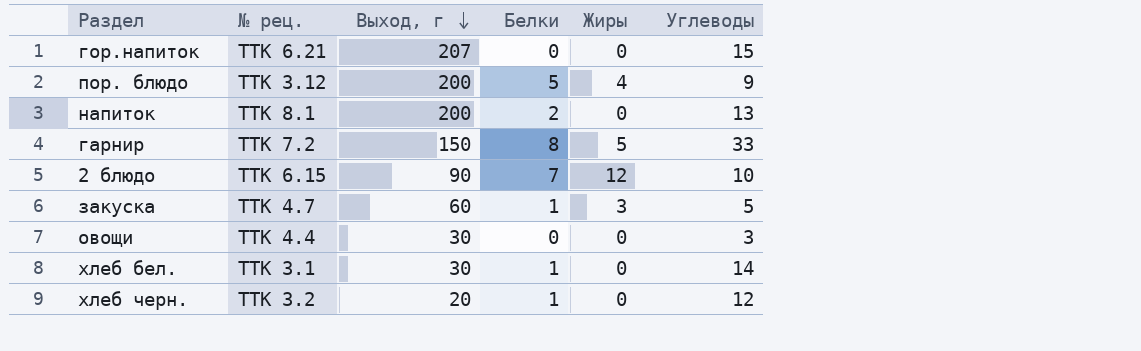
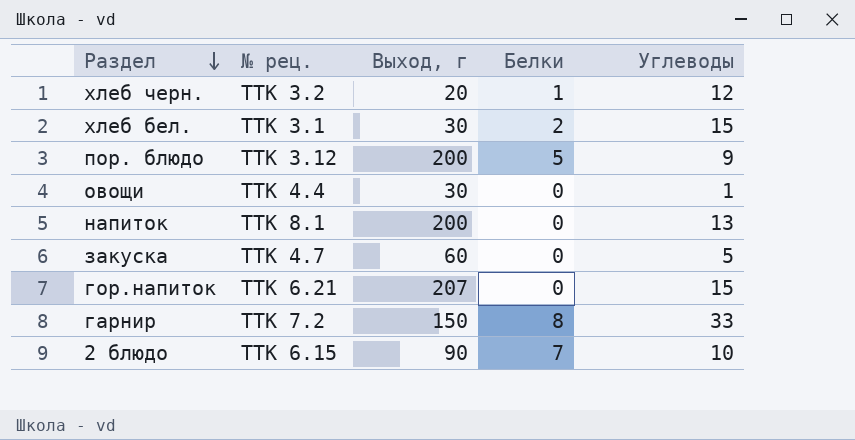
row order: Выход, г descending -> Раздел descending
column Жиры | position: 5 -> none
хлеб бел. | Белки: 1 -> 2
хлеб бел. | Углеводы: 14 -> 15
овощи | Углеводы: 3 -> 1
напиток | Белки: 2 -> 0
закуска | Белки: 1 -> 0

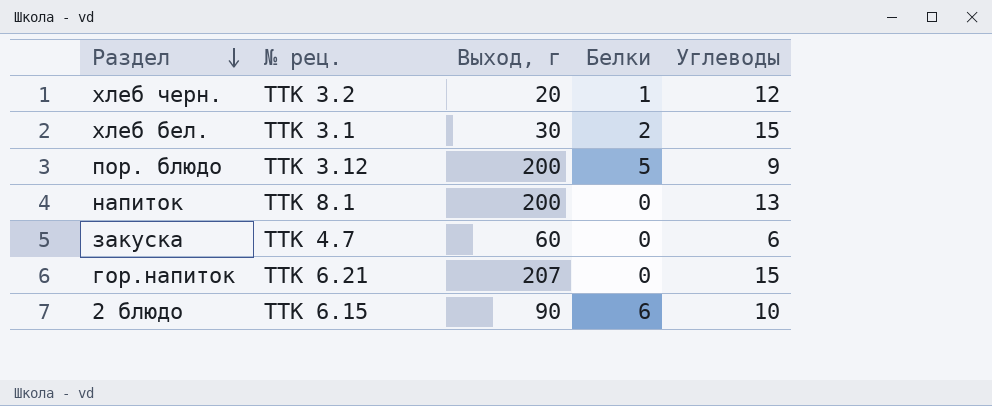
row овощи: ТТК 4.4 | 30 | 0 | 1 -> none
row гарнир: ТТК 7.2 | 150 | 8 | 33 -> none
закуска | Углеводы: 5 -> 6
2 блюдо | Белки: 7 -> 6

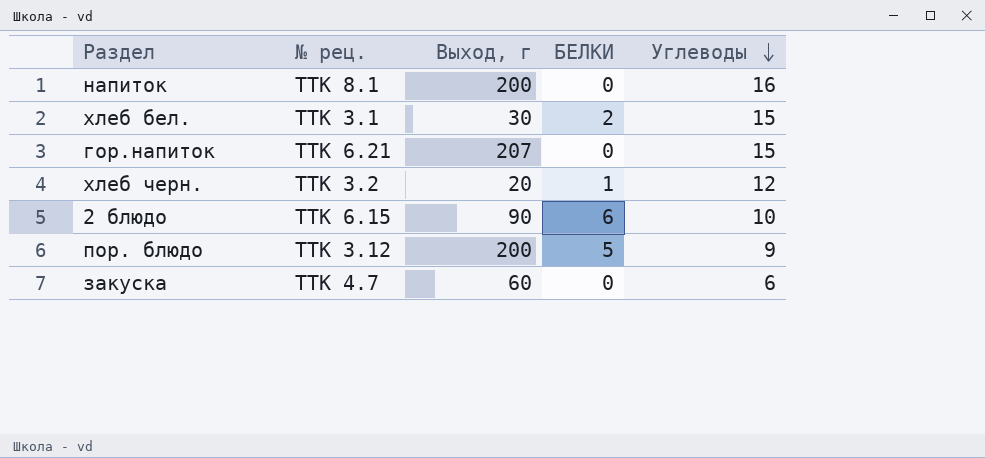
row order: Раздел descending -> Углеводы descending
column name: Белки -> БЕЛКИ
напиток | Углеводы: 13 -> 16

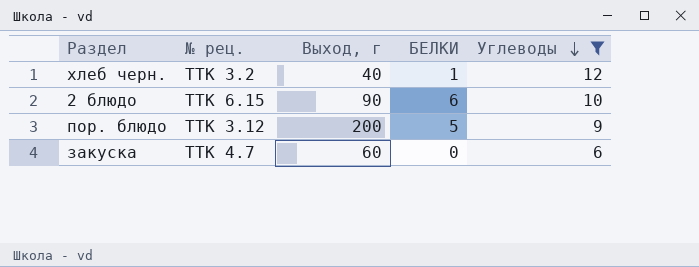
filter: none -> Углеводы <= 12
хлеб черн. | Выход, г: 20 -> 40

